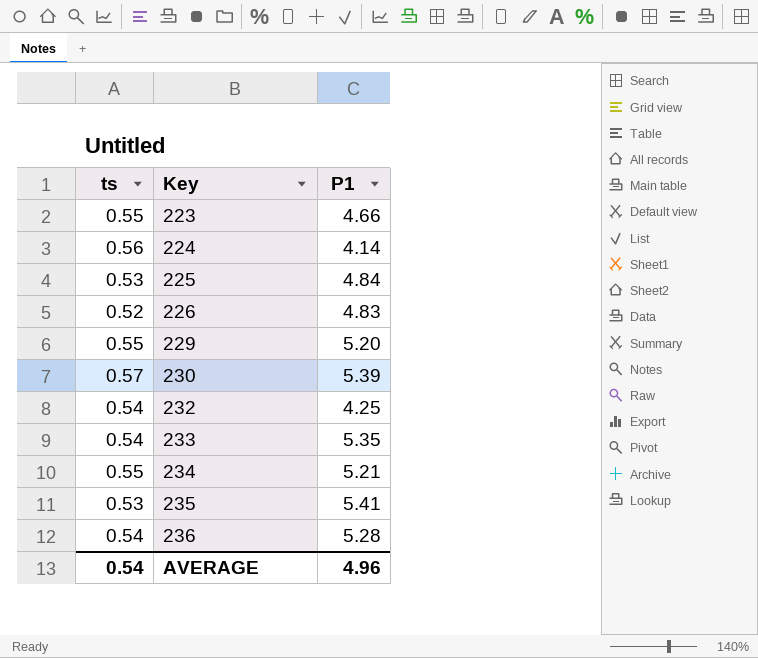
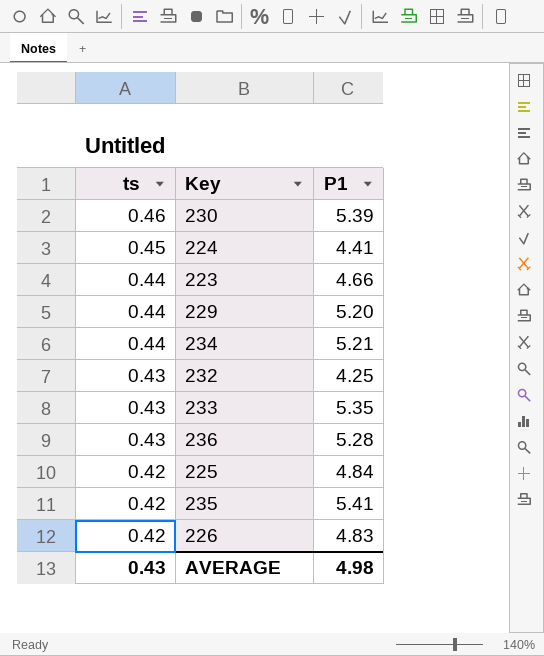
row order: Key ascending -> ts descending
230 | ts: 0.57 -> 0.46
224 | ts: 0.56 -> 0.45
224 | P1: 4.14 -> 4.41
223 | ts: 0.55 -> 0.44
229 | ts: 0.55 -> 0.44
234 | ts: 0.55 -> 0.44
232 | ts: 0.54 -> 0.43
233 | ts: 0.54 -> 0.43
236 | ts: 0.54 -> 0.43
225 | ts: 0.53 -> 0.42
235 | ts: 0.53 -> 0.42
226 | ts: 0.52 -> 0.42
AVERAGE | ts: 0.54 -> 0.43
AVERAGE | P1: 4.96 -> 4.98

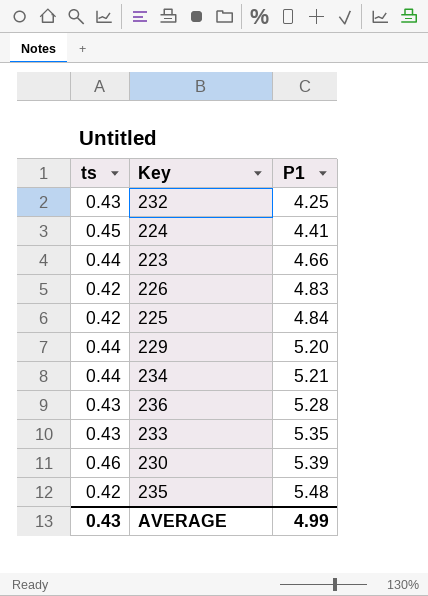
row order: ts descending -> P1 ascending
235 | P1: 5.41 -> 5.48
AVERAGE | P1: 4.98 -> 4.99

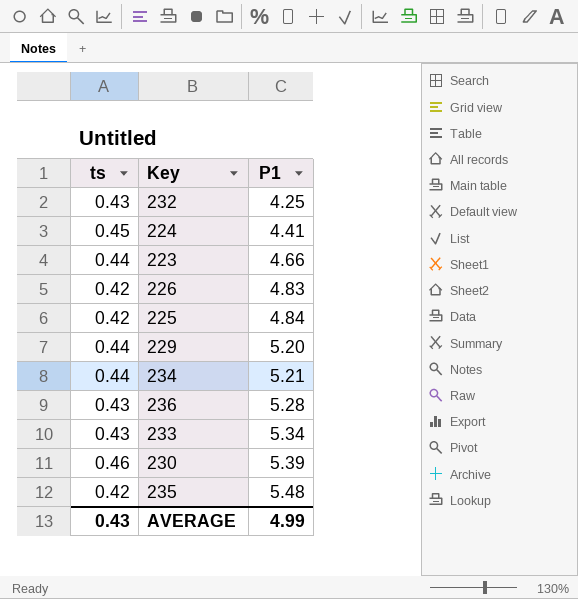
233 | P1: 5.35 -> 5.34

